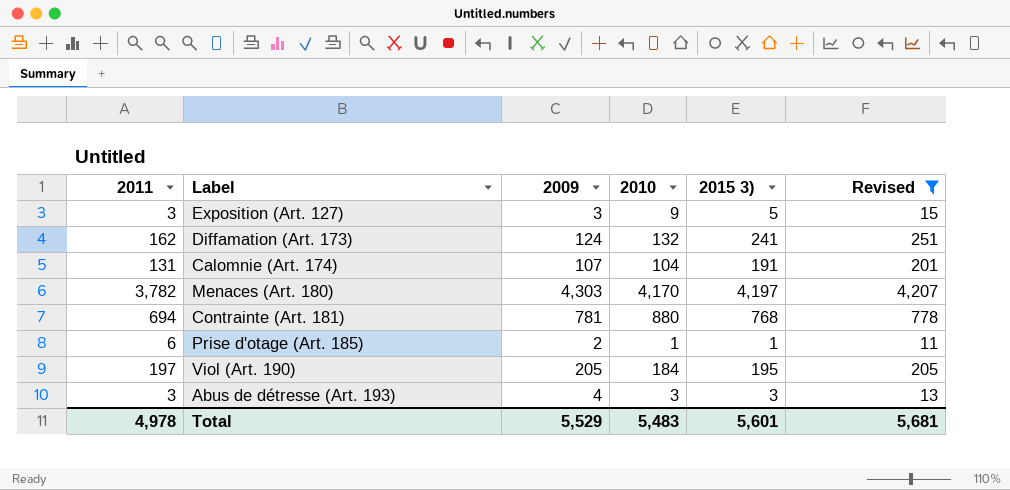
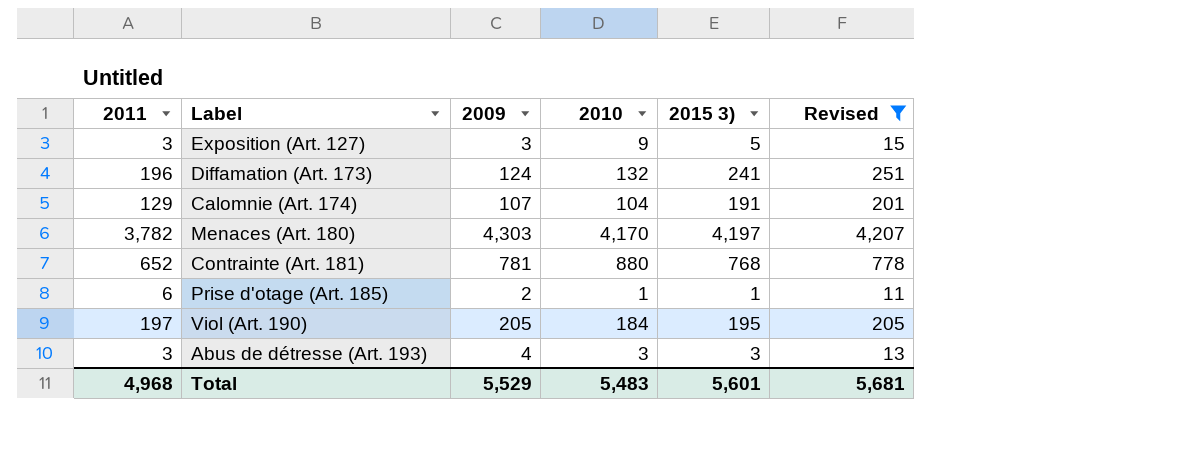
Diffamation (Art. 173) | 2011: 162 -> 196
Calomnie (Art. 174) | 2011: 131 -> 129
Contrainte (Art. 181) | 2011: 694 -> 652
Total | 2011: 4,978 -> 4,968

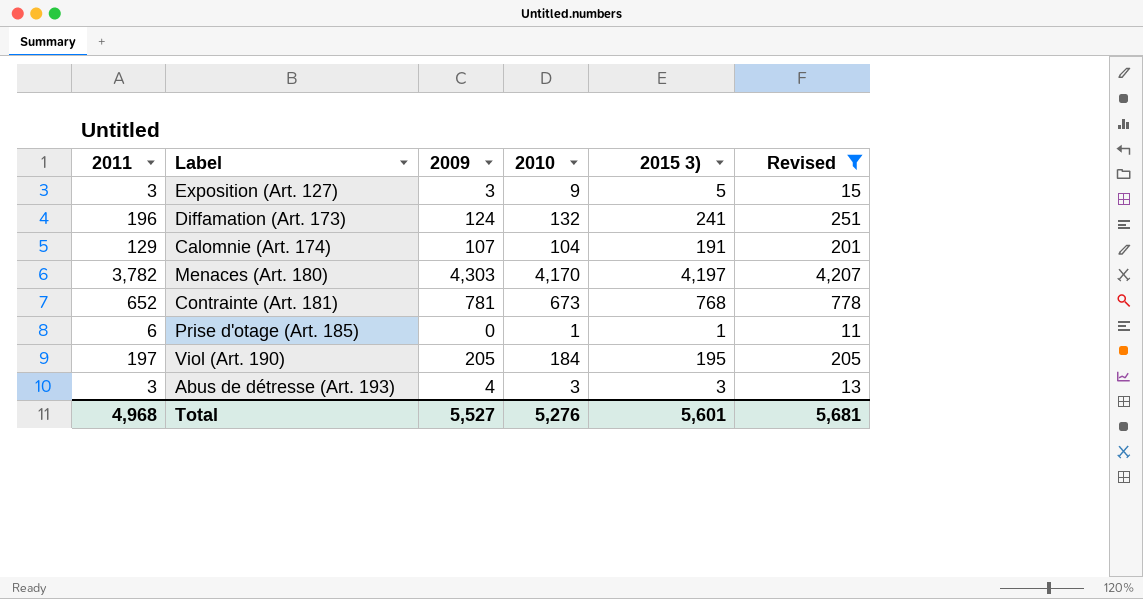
Contrainte (Art. 181) | 2010: 880 -> 673
Prise d'otage (Art. 185) | 2009: 2 -> 0
Total | 2009: 5,529 -> 5,527
Total | 2010: 5,483 -> 5,276

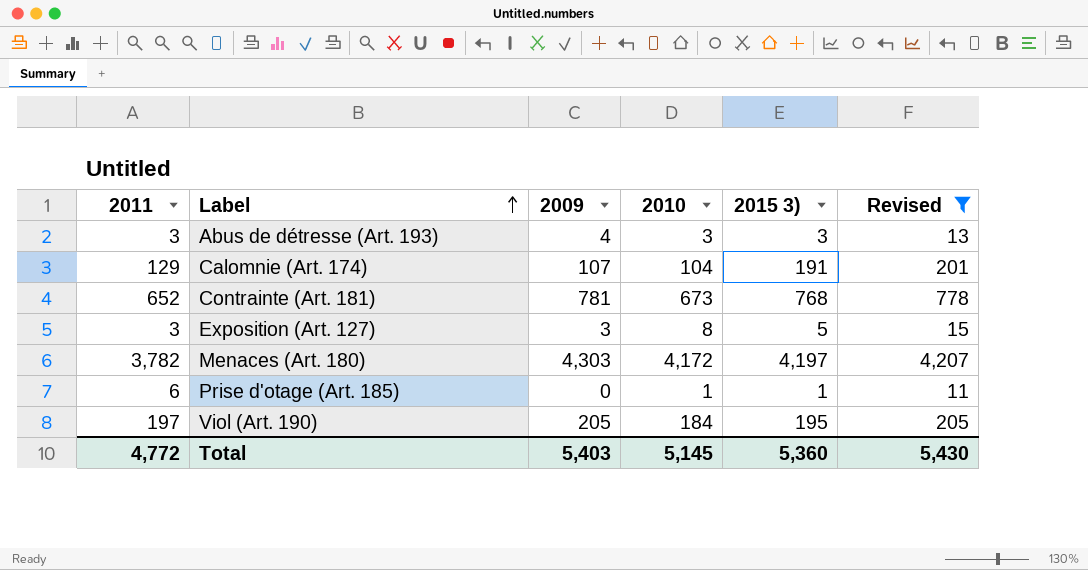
row order: none -> Label ascending
row Diffamation (Art. 173): 196 | 124 | 132 | 241 | 251 -> none
Exposition (Art. 127) | 2010: 9 -> 8
Menaces (Art. 180) | 2010: 4,170 -> 4,172
Total | 2011: 4,968 -> 4,772
Total | 2009: 5,527 -> 5,403
Total | 2010: 5,276 -> 5,145
Total | 2015 3): 5,601 -> 5,360
Total | Revised: 5,681 -> 5,430

